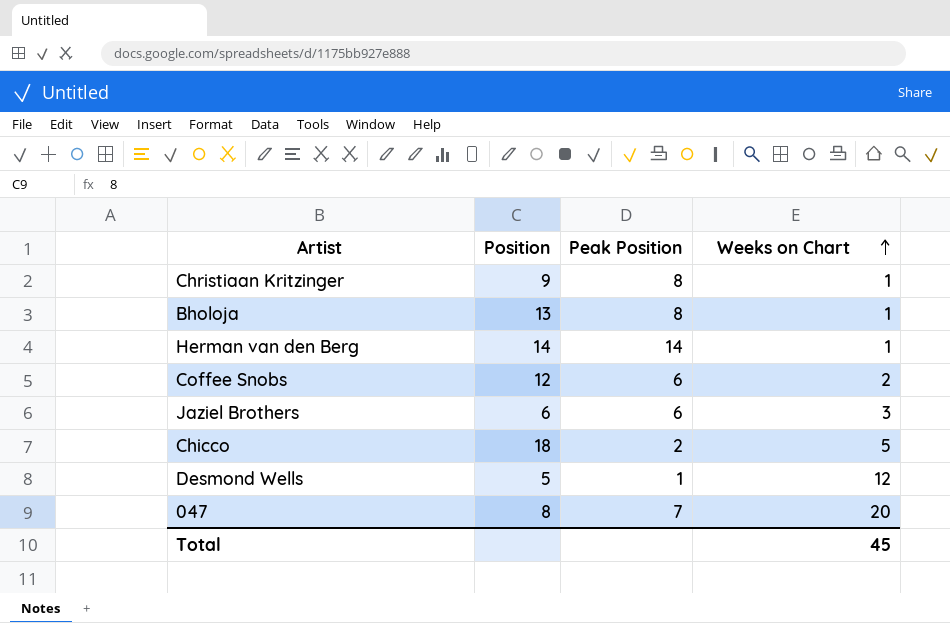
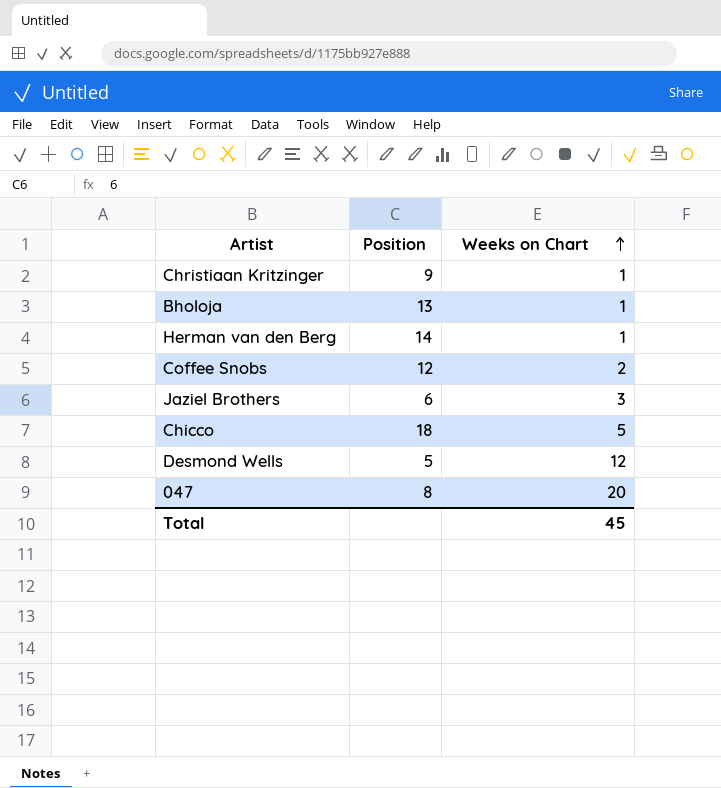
column Peak Position | position: 3 -> none

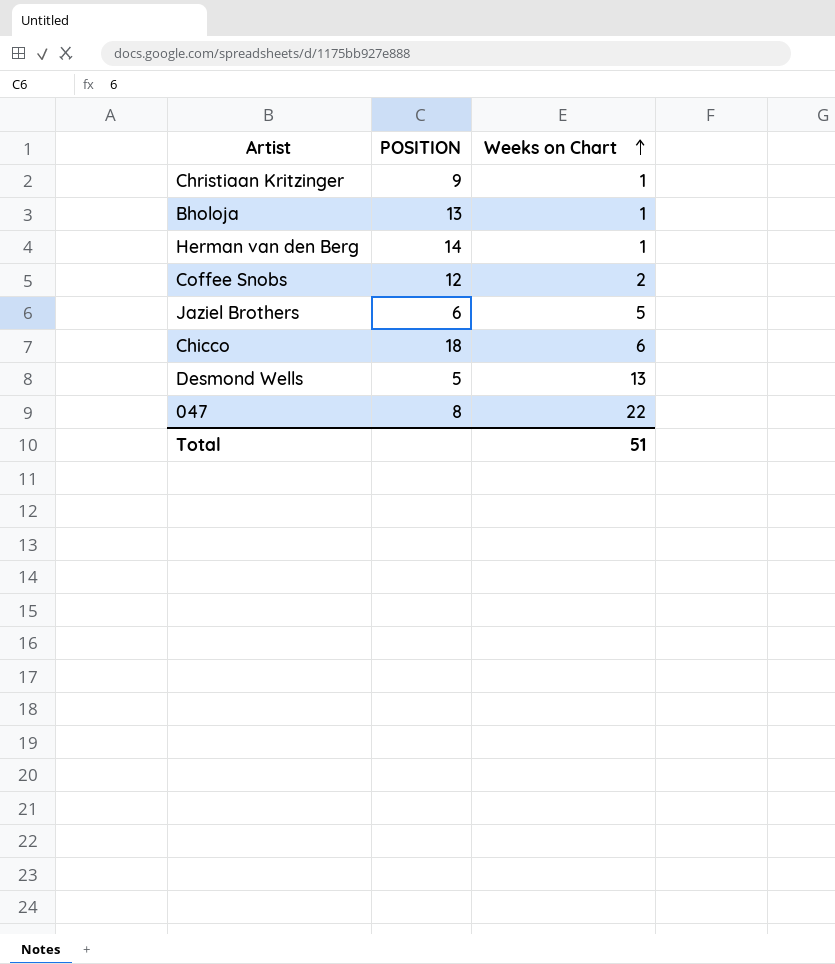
column name: Position -> POSITION
Jaziel Brothers | Weeks on Chart: 3 -> 5
Chicco | Weeks on Chart: 5 -> 6
Desmond Wells | Weeks on Chart: 12 -> 13
047 | Weeks on Chart: 20 -> 22
Total | Weeks on Chart: 45 -> 51

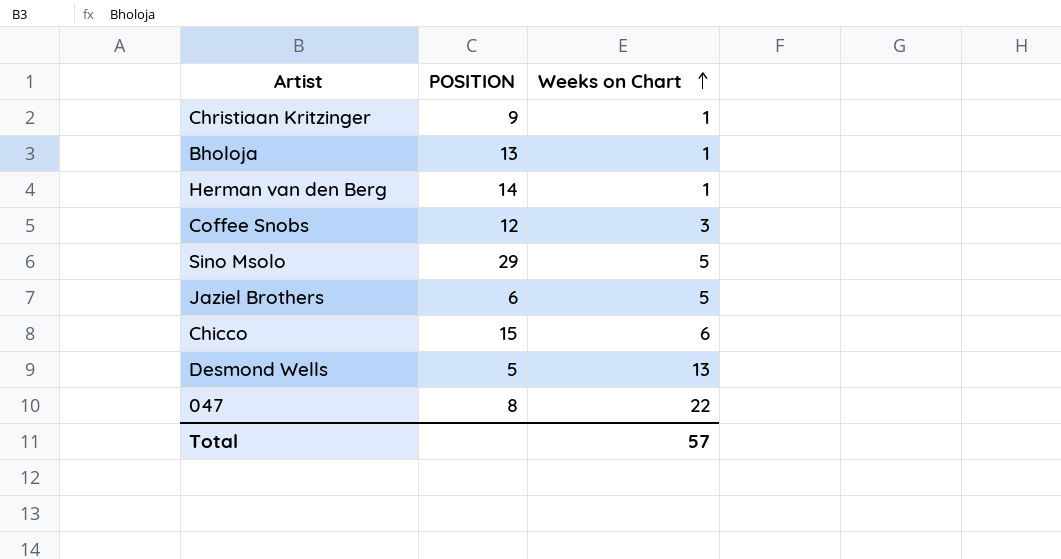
Coffee Snobs | Weeks on Chart: 2 -> 3
row Sino Msolo: none -> 29 | 5
Chicco | POSITION: 18 -> 15
Total | Weeks on Chart: 51 -> 57

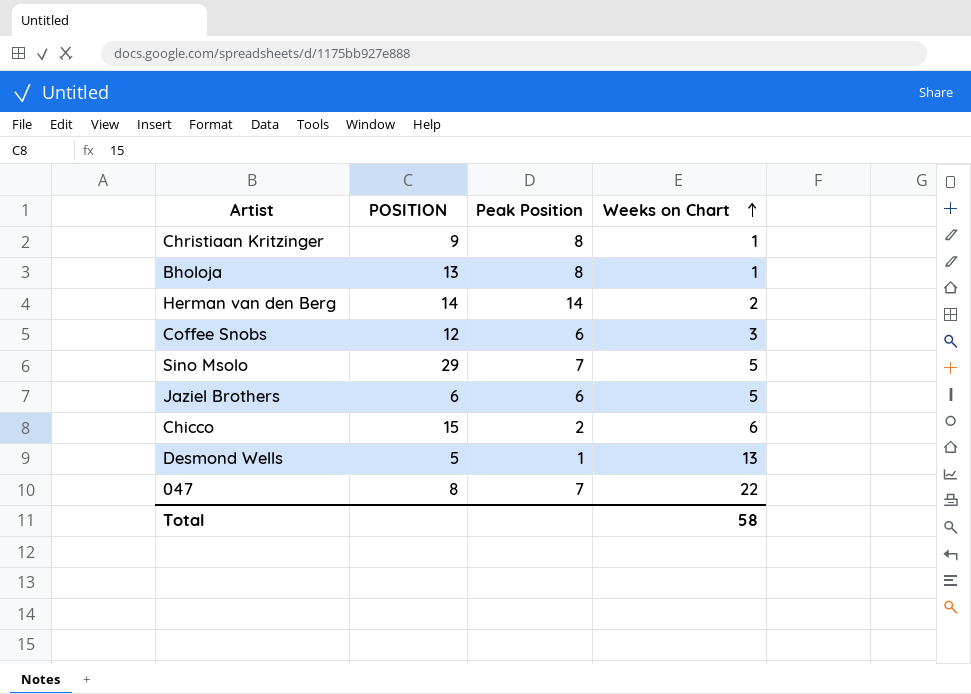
column Peak Position | position: none -> 3
Herman van den Berg | Weeks on Chart: 1 -> 2
Total | Weeks on Chart: 57 -> 58

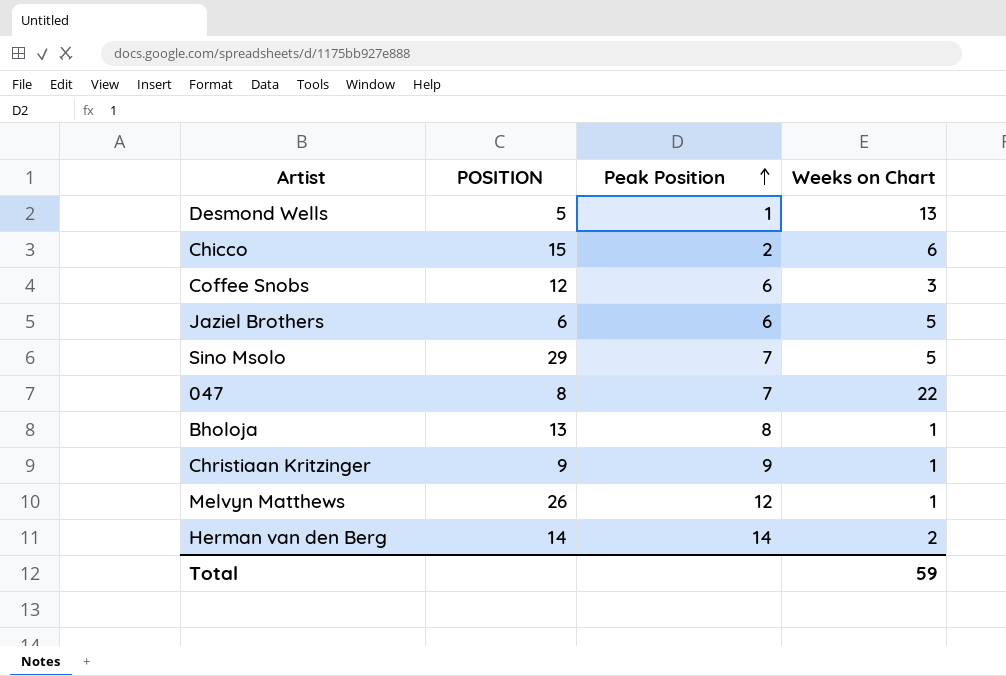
row order: Weeks on Chart ascending -> Peak Position ascending
Christiaan Kritzinger | Peak Position: 8 -> 9
row Melvyn Matthews: none -> 26 | 12 | 1
Total | Weeks on Chart: 58 -> 59

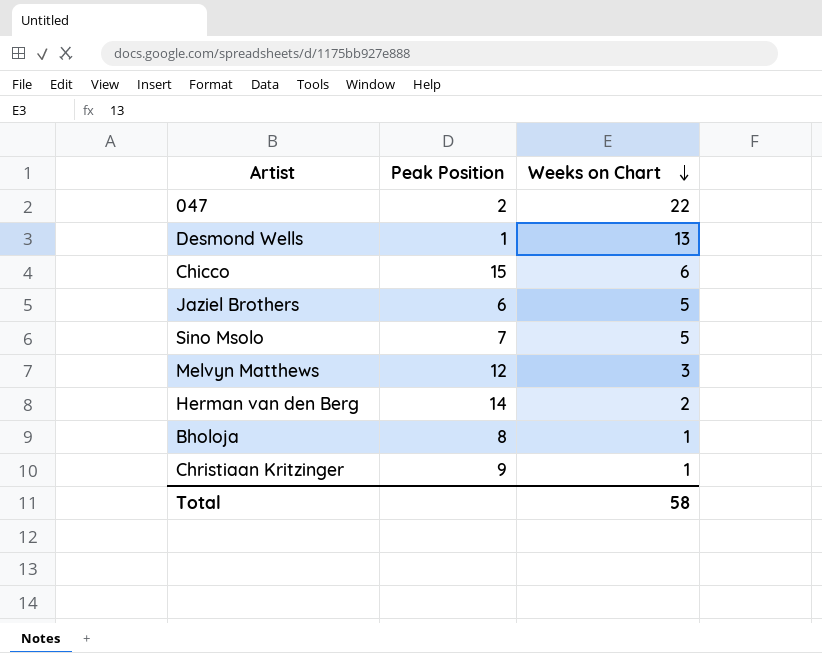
row order: Peak Position ascending -> Weeks on Chart descending
column POSITION | position: 2 -> none
row Coffee Snobs: 12 | 6 | 3 -> none
047 | Peak Position: 7 -> 2
Chicco | Peak Position: 2 -> 15
Melvyn Matthews | Weeks on Chart: 1 -> 3
Total | Weeks on Chart: 59 -> 58

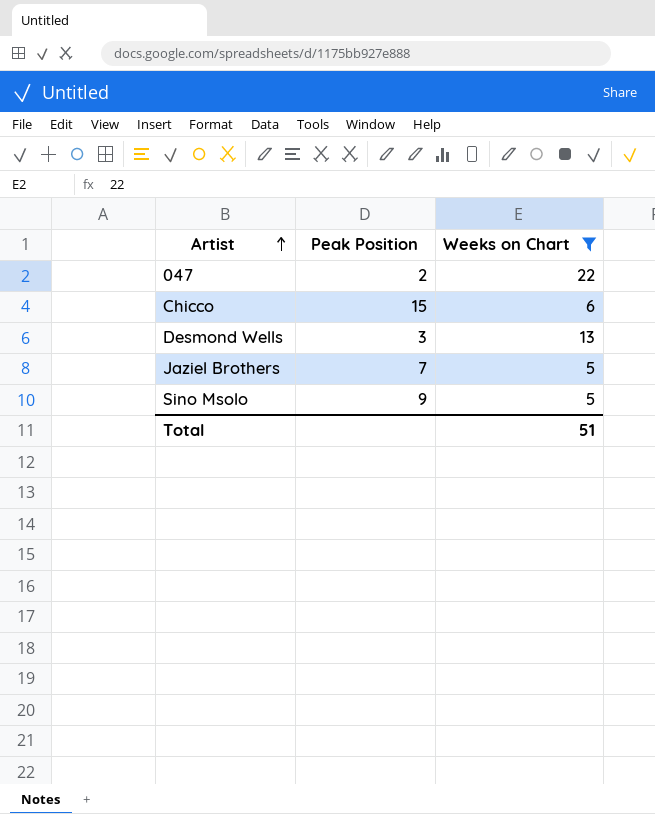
filter: none -> Weeks on Chart >= 5
row order: Weeks on Chart descending -> Artist ascending
Desmond Wells | Peak Position: 1 -> 3
Jaziel Brothers | Peak Position: 6 -> 7
Sino Msolo | Peak Position: 7 -> 9
Total | Weeks on Chart: 58 -> 51

